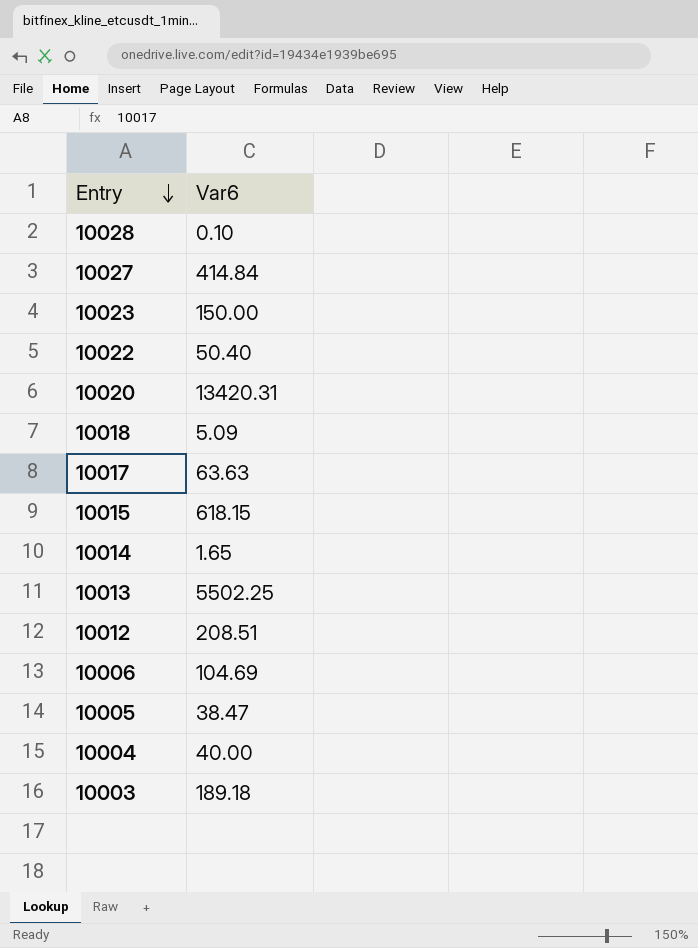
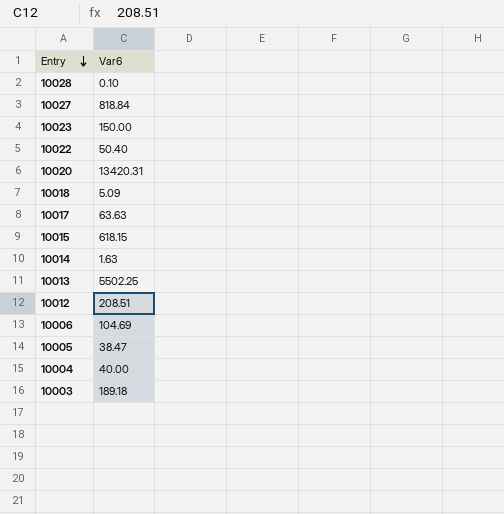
10027 | Var6: 414.84 -> 818.84
10014 | Var6: 1.65 -> 1.63

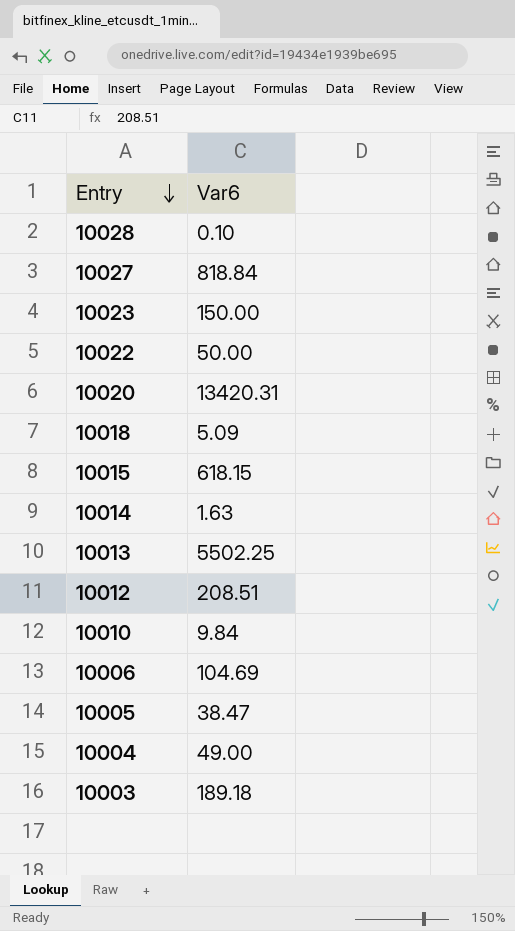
row 10017: 63.63 -> none
10022 | Var6: 50.40 -> 50.00
row 10010: none -> 9.84
10004 | Var6: 40.00 -> 49.00

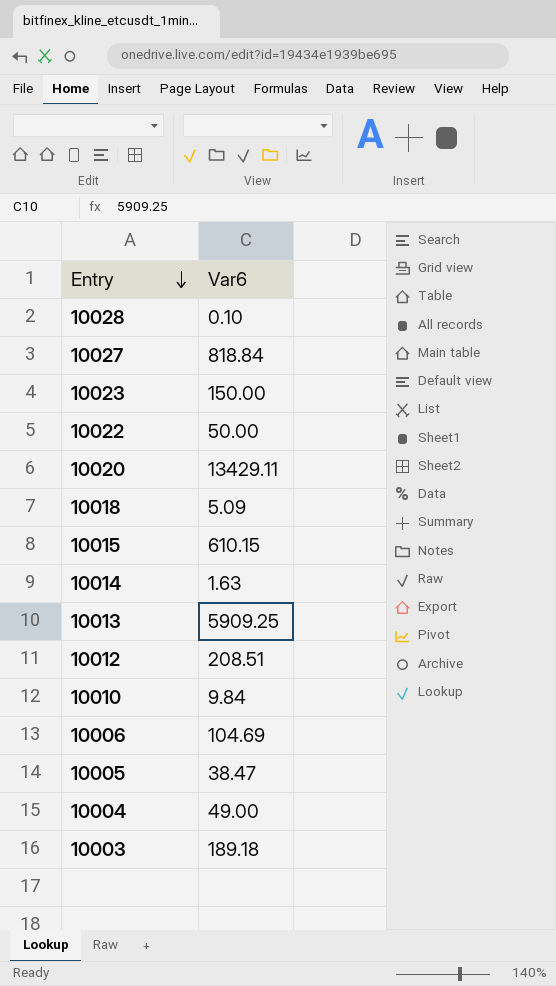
10020 | Var6: 13420.31 -> 13429.11
10015 | Var6: 618.15 -> 610.15
10013 | Var6: 5502.25 -> 5909.25

